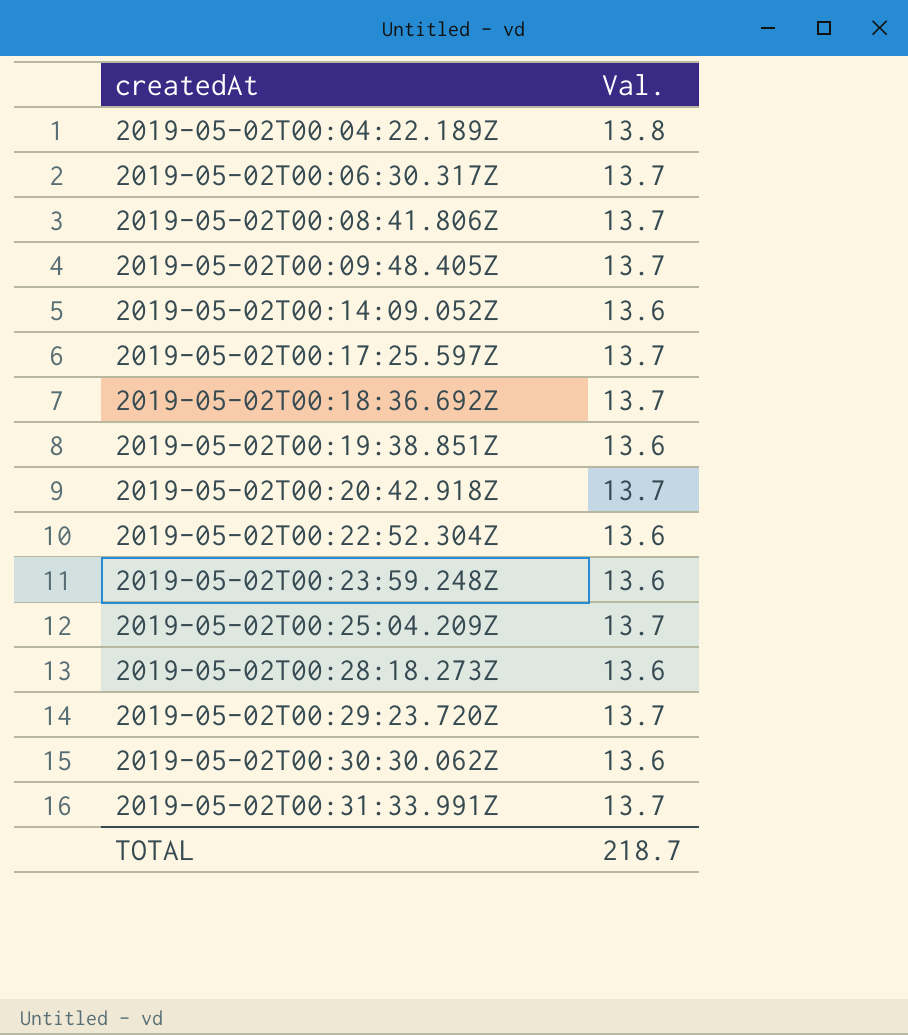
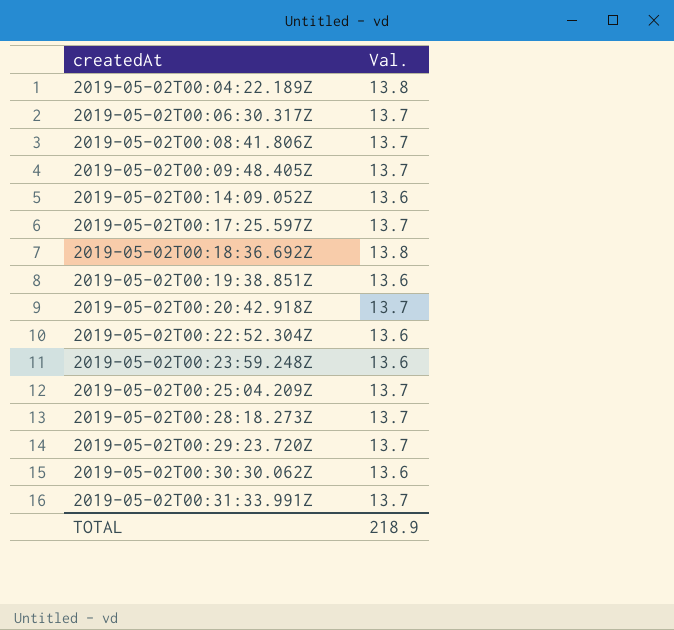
2019-05-02T00:18:36.692Z | Val.: 13.7 -> 13.8
2019-05-02T00:28:18.273Z | Val.: 13.6 -> 13.7
TOTAL | Val.: 218.7 -> 218.9

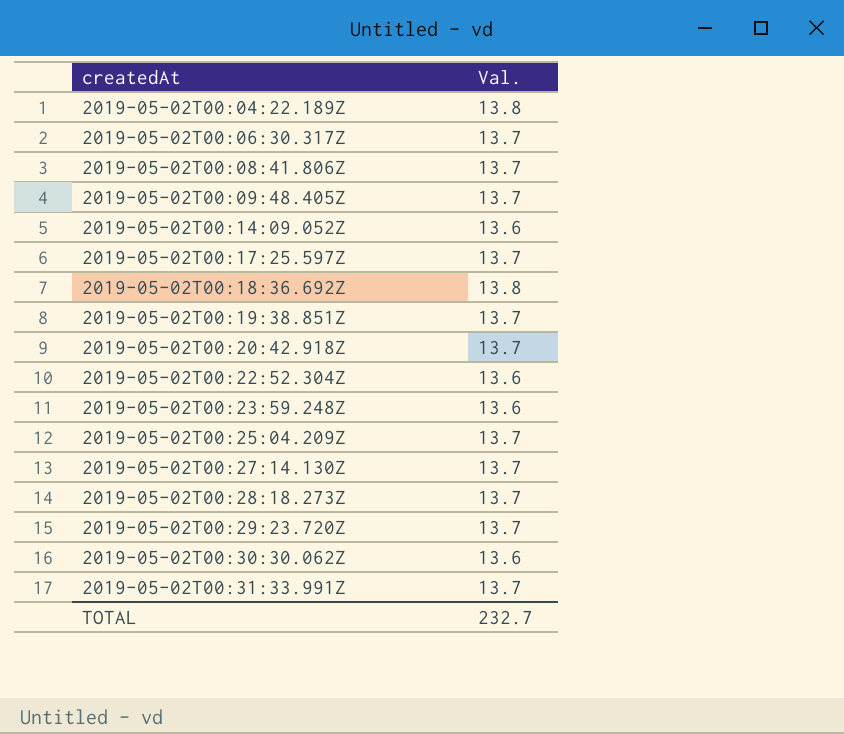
2019-05-02T00:19:38.851Z | Val.: 13.6 -> 13.7
row 2019-05-02T00:27:14.130Z: none -> 13.7
TOTAL | Val.: 218.9 -> 232.7

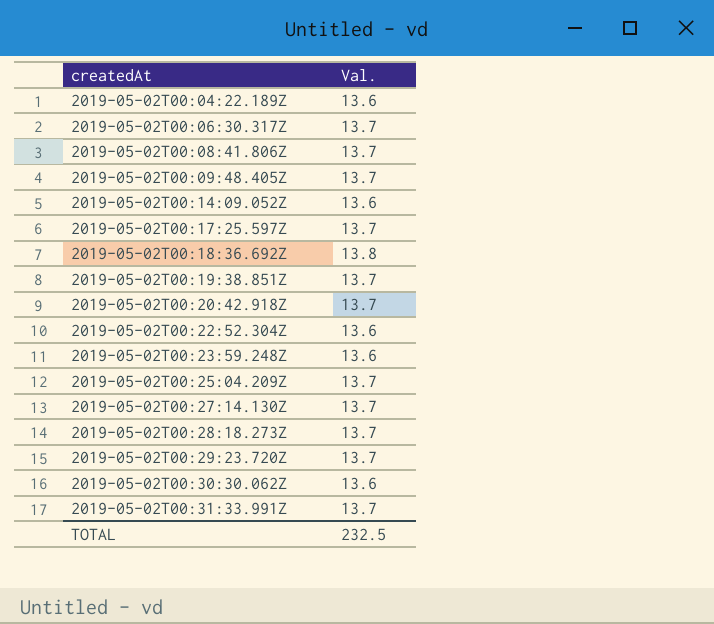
2019-05-02T00:04:22.189Z | Val.: 13.8 -> 13.6
TOTAL | Val.: 232.7 -> 232.5

